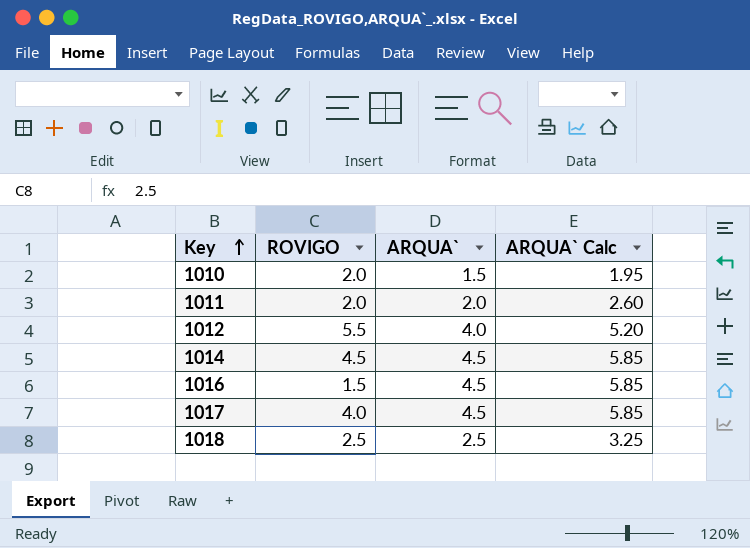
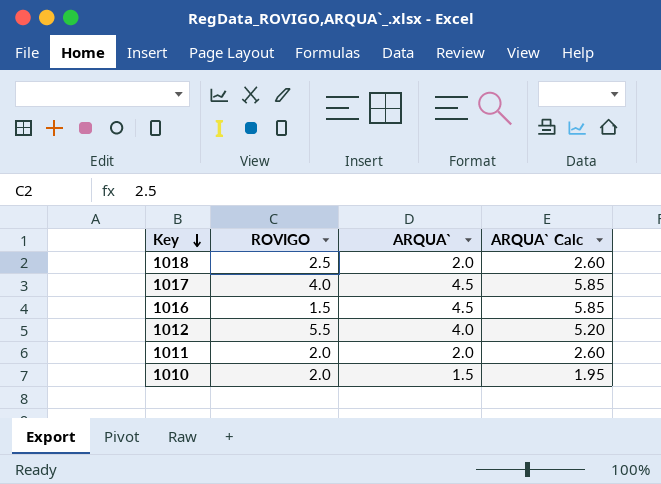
row order: Key ascending -> Key descending
row 1014: 4.5 | 4.5 | 5.85 -> none
1018 | ARQUA`: 2.5 -> 2.0
1018 | ARQUA` Calc: 3.25 -> 2.60

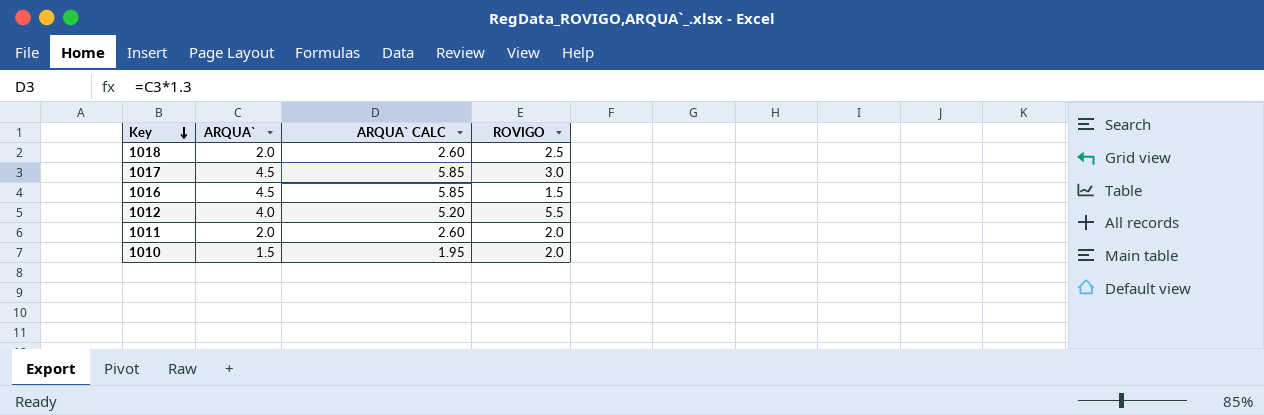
column name: ARQUA` Calc -> ARQUA` CALC
column ROVIGO | position: 2 -> 4
1017 | ROVIGO: 4.0 -> 3.0

